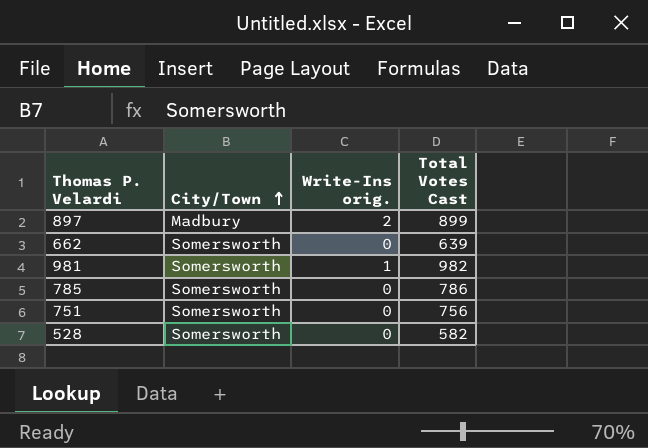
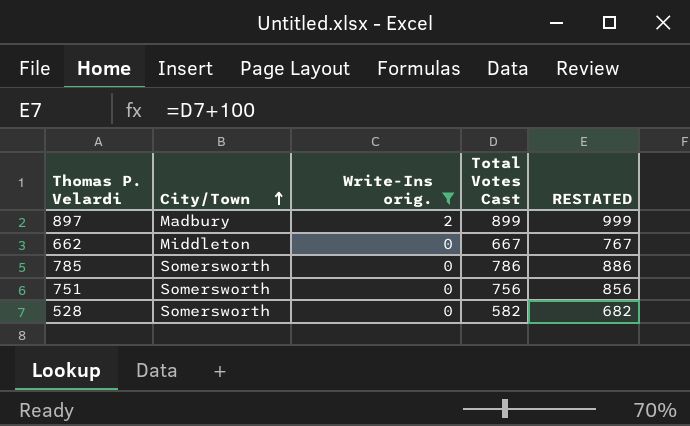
filter: none -> Write-Ins orig. != 1
column RESTATED | formula: none -> [Total Votes Cast] + 100
662 | City/Town: Somersworth -> Middleton
662 | Total Votes Cast: 639 -> 667

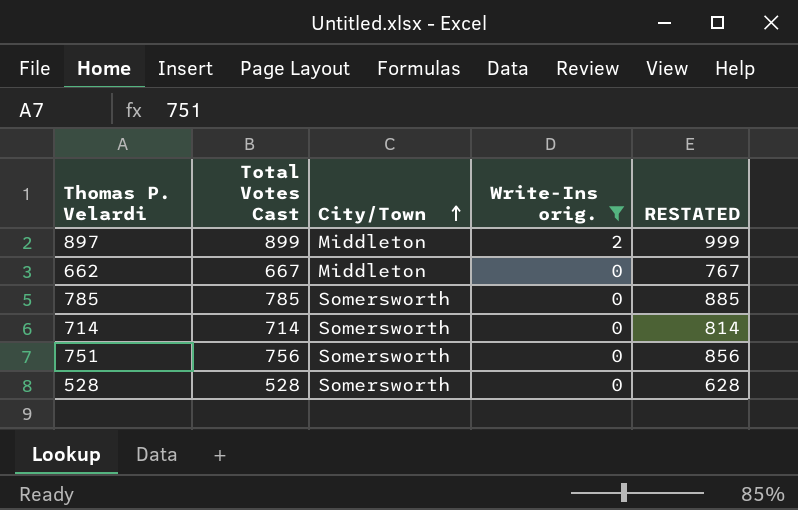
column Total Votes Cast | position: 4 -> 2
897 | City/Town: Madbury -> Middleton
785 | Total Votes Cast: 786 -> 785
785 | RESTATED: 886 -> 885
row 714: none -> 714 | Somersworth | 0 | 814
528 | Total Votes Cast: 582 -> 528
528 | RESTATED: 682 -> 628

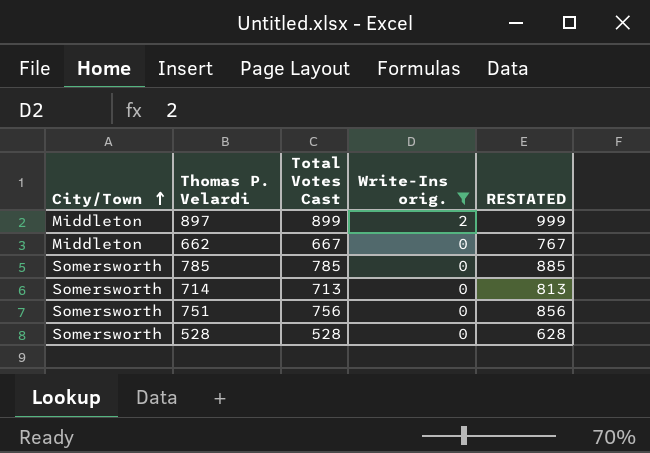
column City/Town | position: 3 -> 1
714 | Total Votes Cast: 714 -> 713
714 | RESTATED: 814 -> 813

